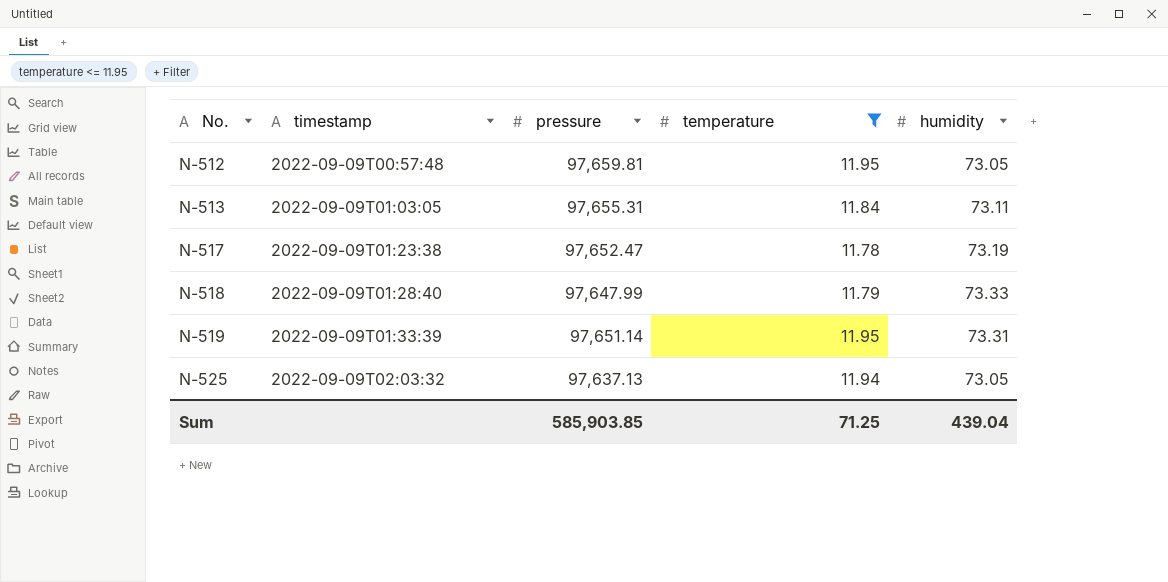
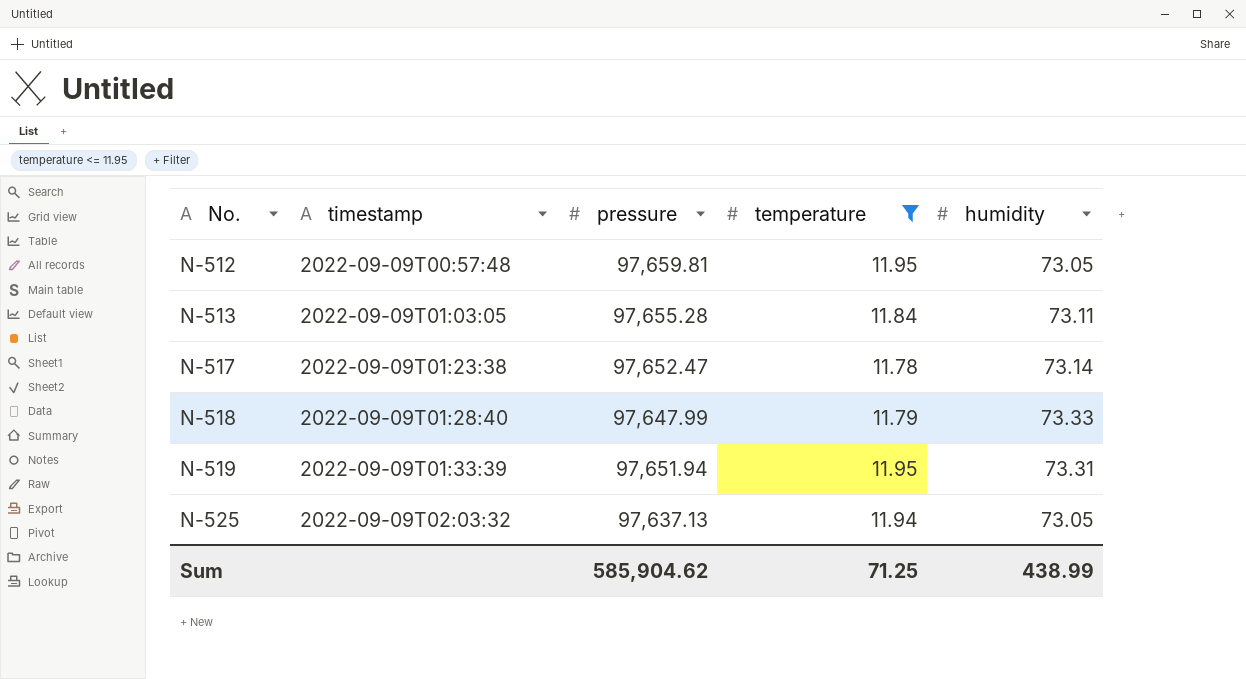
N-513 | pressure: 97,655.31 -> 97,655.28
N-517 | humidity: 73.19 -> 73.14
N-519 | pressure: 97,651.14 -> 97,651.94
Sum | pressure: 585,903.85 -> 585,904.62
Sum | humidity: 439.04 -> 438.99

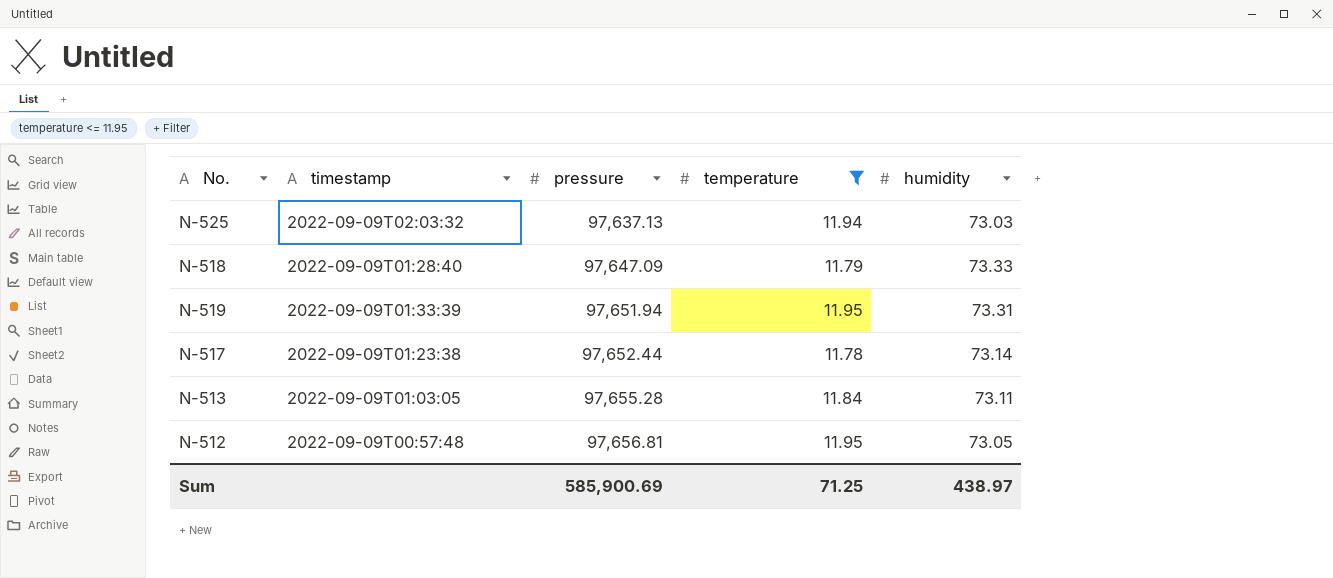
row order: No. ascending -> pressure ascending
N-525 | humidity: 73.05 -> 73.03
N-518 | pressure: 97,647.99 -> 97,647.09
N-517 | pressure: 97,652.47 -> 97,652.44
N-512 | pressure: 97,659.81 -> 97,656.81
Sum | pressure: 585,904.62 -> 585,900.69
Sum | humidity: 438.99 -> 438.97

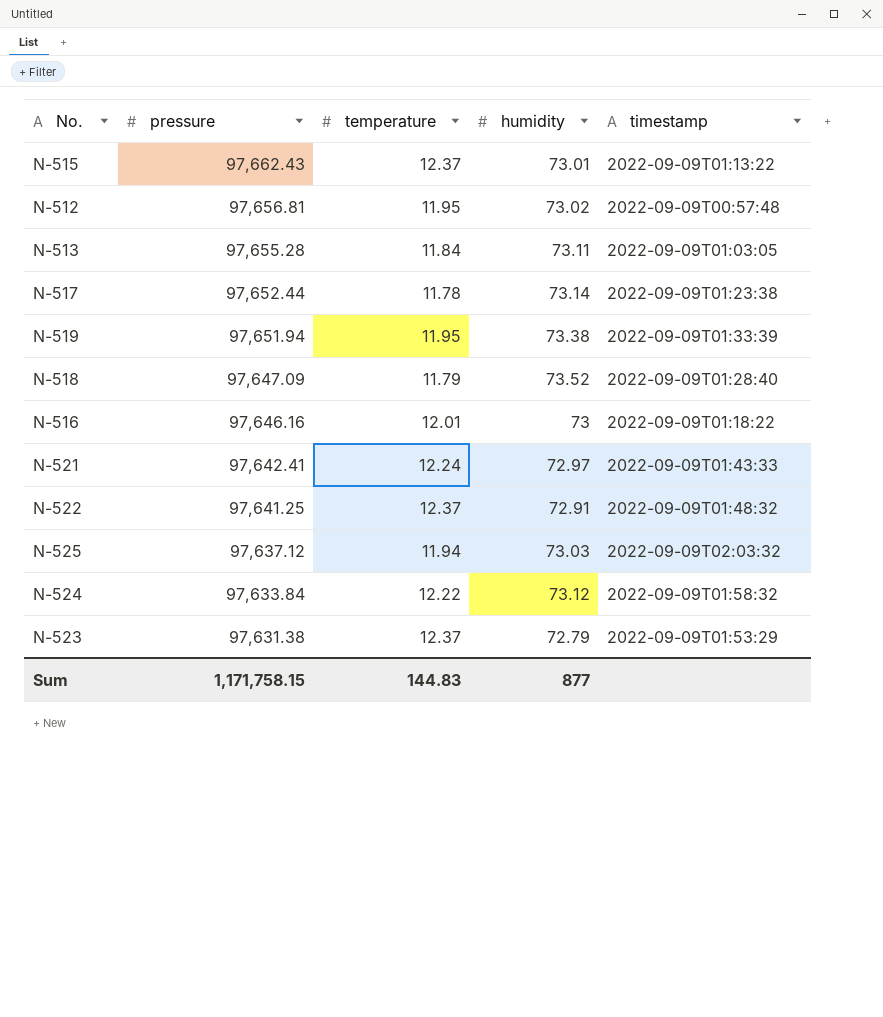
filter: temperature <= 11.95 -> none
row order: pressure ascending -> pressure descending
column timestamp | position: 2 -> 5
N-512 | humidity: 73.05 -> 73.02
N-519 | humidity: 73.31 -> 73.38
N-518 | humidity: 73.33 -> 73.52
N-525 | pressure: 97,637.13 -> 97,637.12
Sum | pressure: 585,900.69 -> 1,171,758.15
Sum | temperature: 71.25 -> 144.83
Sum | humidity: 438.97 -> 877

